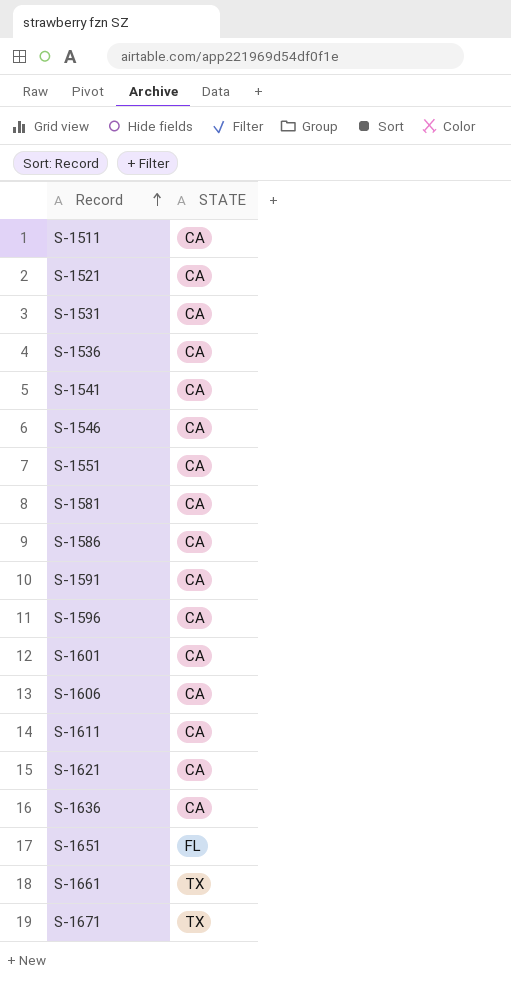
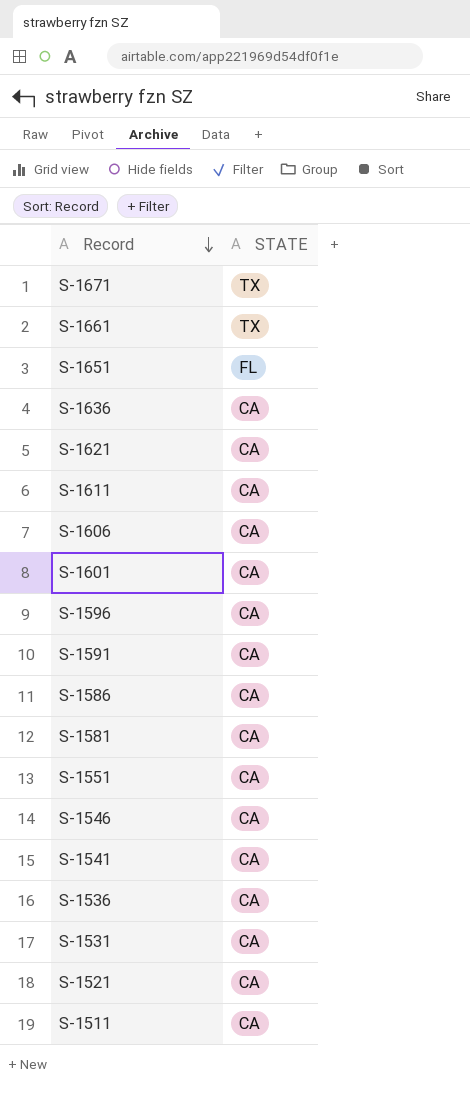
row order: Record ascending -> Record descending

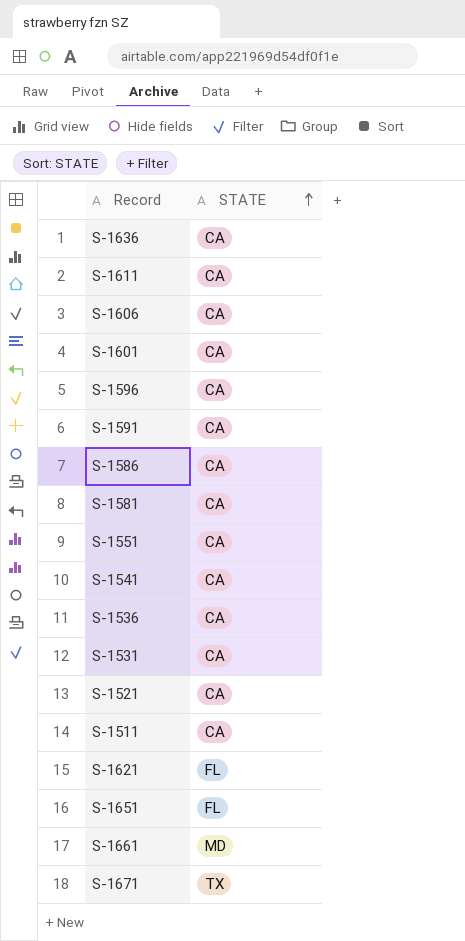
row order: Record descending -> STATE ascending
row S-1546: CA -> none
S-1621 | STATE: CA -> FL
S-1661 | STATE: TX -> MD

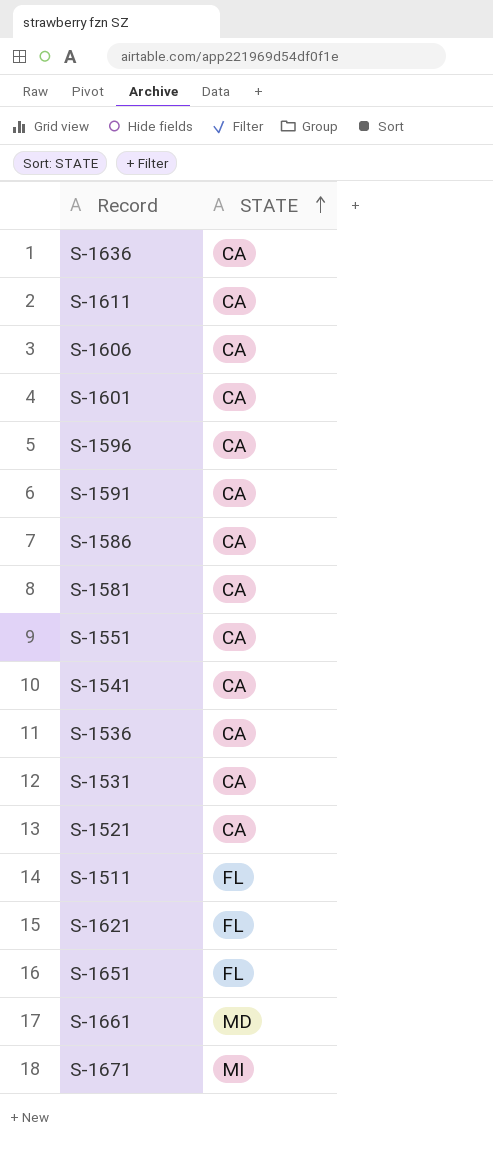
S-1511 | STATE: CA -> FL
S-1671 | STATE: TX -> MI

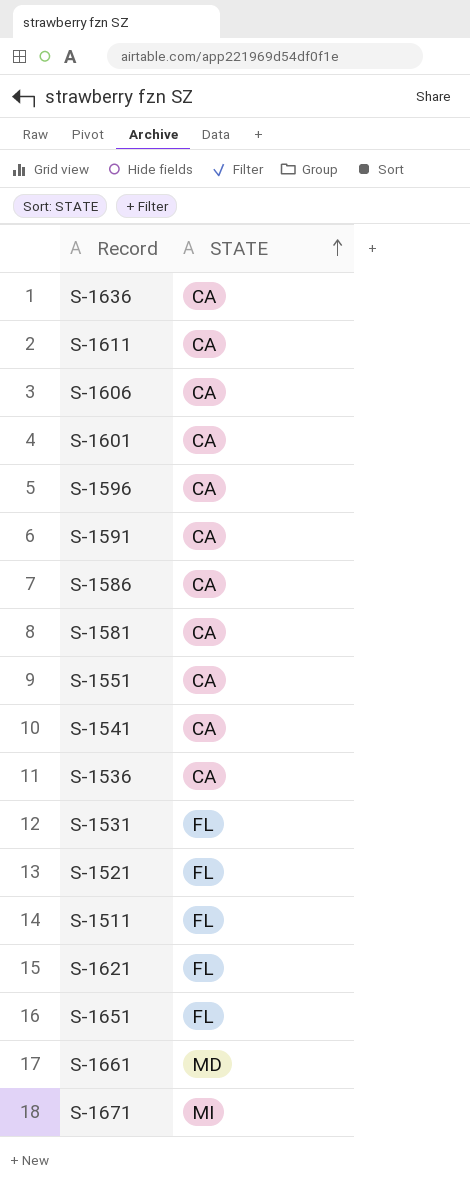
S-1531 | STATE: CA -> FL
S-1521 | STATE: CA -> FL

